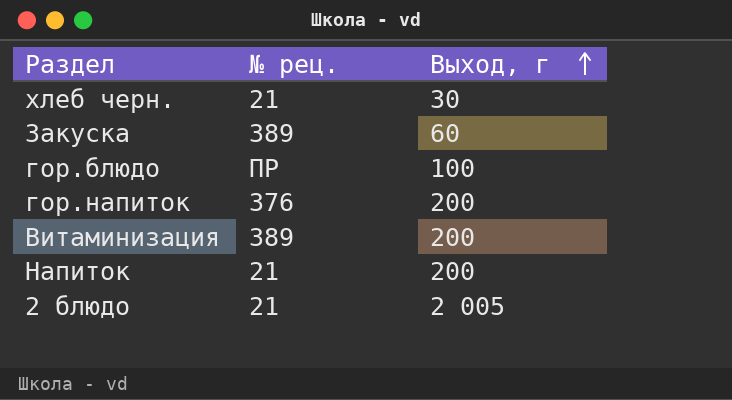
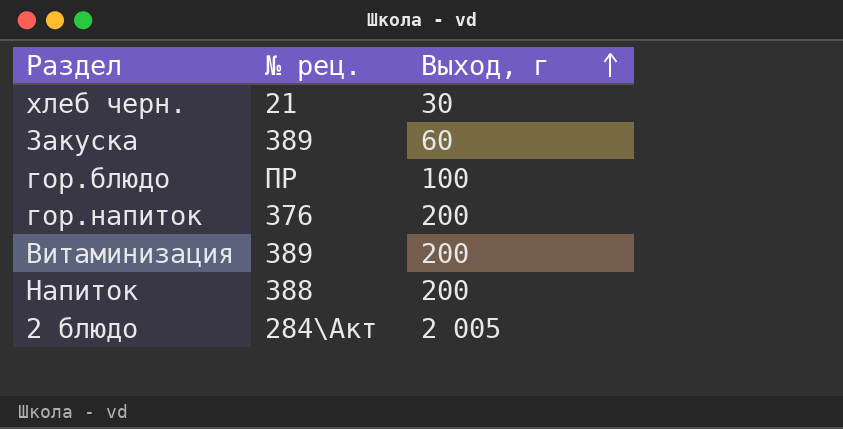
Напиток | № рец.: 21 -> 388
2 блюдо | № рец.: 21 -> 284\Акт

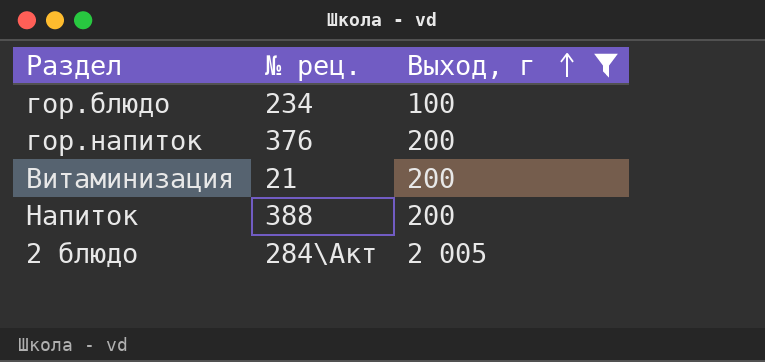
filter: none -> Выход, г >= 100
гор.блюдо | № рец.: ПР -> 234
Витаминизация | № рец.: 389 -> 21

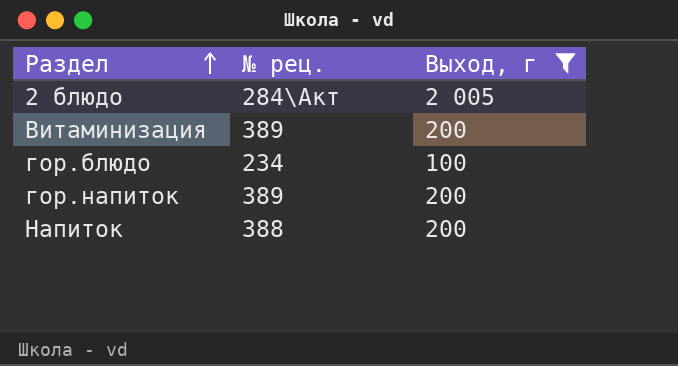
row order: Выход, г ascending -> Раздел ascending
Витаминизация | № рец.: 21 -> 389
гор.напиток | № рец.: 376 -> 389

